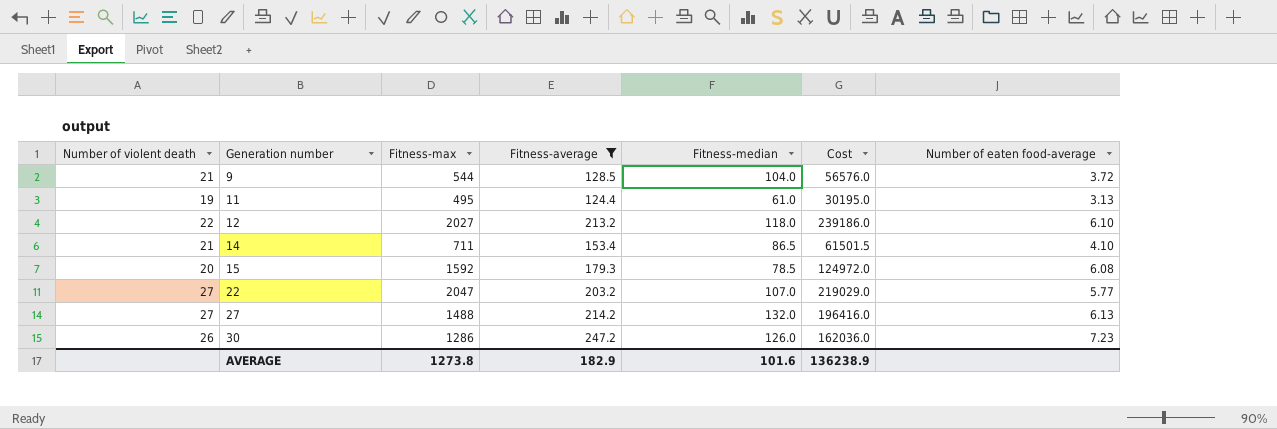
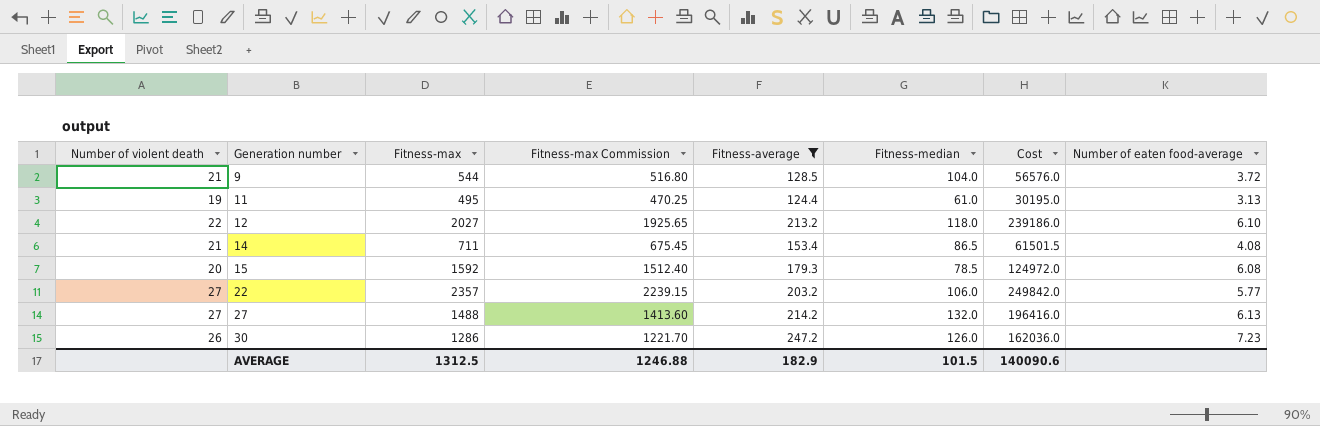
column Fitness-max Commission | formula: none -> [Fitness-max] * 0.95
14 | Number of eaten food-average: 4.10 -> 4.08
22 | Fitness-max: 2047 -> 2357
22 | Fitness-median: 107.0 -> 106.0
22 | Cost: 219029.0 -> 249842.0
AVERAGE | Fitness-max: 1273.8 -> 1312.5
AVERAGE | Fitness-median: 101.6 -> 101.5
AVERAGE | Cost: 136238.9 -> 140090.6

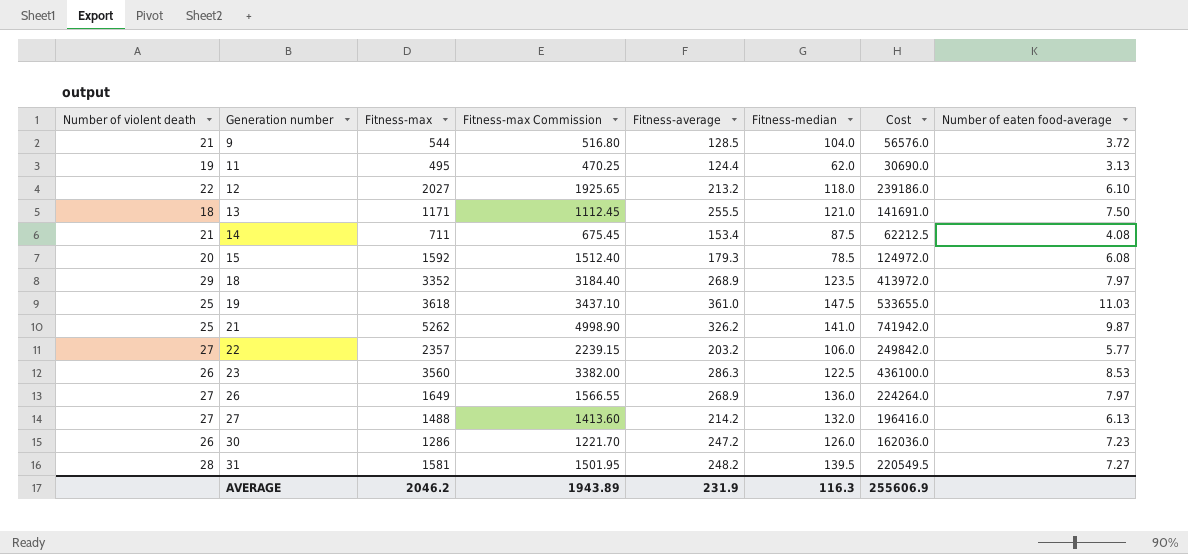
filter: Fitness-average <= 247.2 -> none
11 | Fitness-median: 61.0 -> 62.0
11 | Cost: 30195.0 -> 30690.0
14 | Fitness-median: 86.5 -> 87.5
14 | Cost: 61501.5 -> 62212.5
AVERAGE | Fitness-max: 1312.5 -> 2046.2
AVERAGE | Fitness-max Commission: 1246.88 -> 1943.89
AVERAGE | Fitness-average: 182.9 -> 231.9
AVERAGE | Fitness-median: 101.5 -> 116.3
AVERAGE | Cost: 140090.6 -> 255606.9

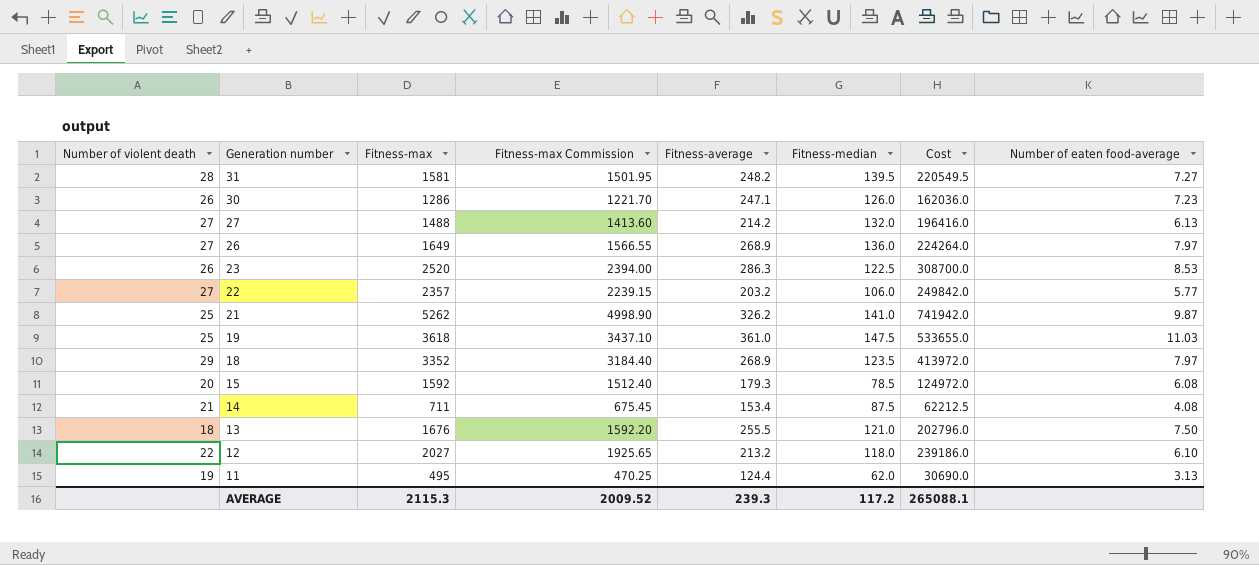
row order: Generation number ascending -> Generation number descending
row 9: 21 | 544 | 516.80 | 128.5 | 104.0 | 56576.0 | 3.72 -> none
30 | Fitness-average: 247.2 -> 247.1
23 | Fitness-max: 3560 -> 2520
23 | Fitness-max Commission: 3382.00 -> 2394.00
23 | Cost: 436100.0 -> 308700.0
13 | Fitness-max: 1171 -> 1676
13 | Fitness-max Commission: 1112.45 -> 1592.20
13 | Cost: 141691.0 -> 202796.0
AVERAGE | Fitness-max: 2046.2 -> 2115.3
AVERAGE | Fitness-max Commission: 1943.89 -> 2009.52
AVERAGE | Fitness-average: 231.9 -> 239.3
AVERAGE | Fitness-median: 116.3 -> 117.2
AVERAGE | Cost: 255606.9 -> 265088.1

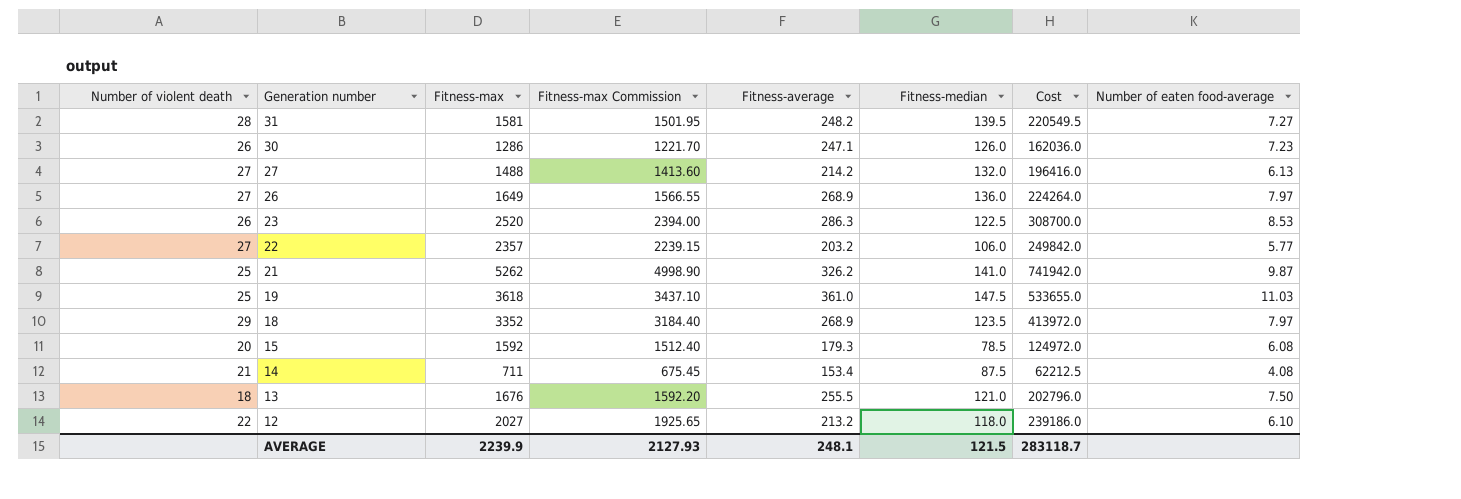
row 11: 19 | 495 | 470.25 | 124.4 | 62.0 | 30690.0 | 3.13 -> none
AVERAGE | Fitness-max: 2115.3 -> 2239.9
AVERAGE | Fitness-max Commission: 2009.52 -> 2127.93
AVERAGE | Fitness-average: 239.3 -> 248.1
AVERAGE | Fitness-median: 117.2 -> 121.5
AVERAGE | Cost: 265088.1 -> 283118.7

